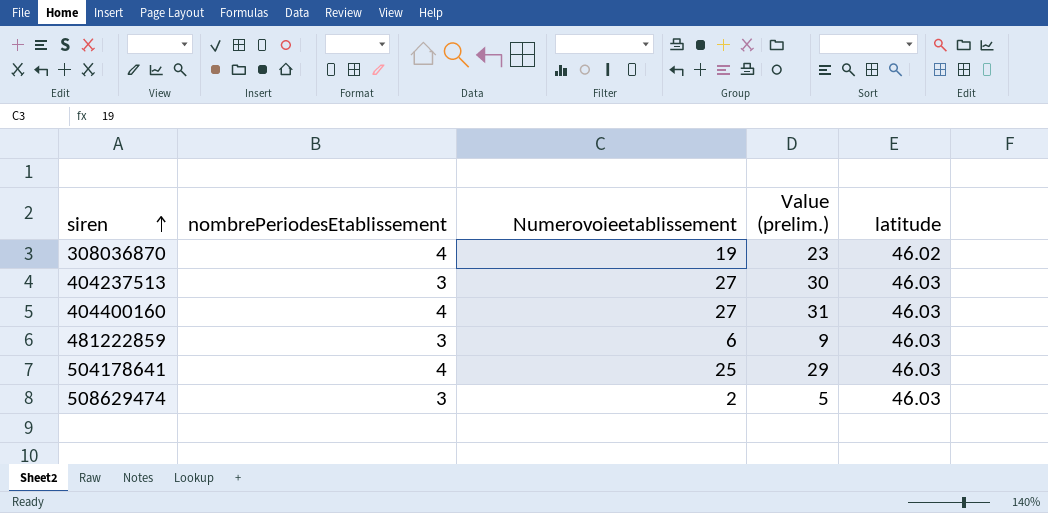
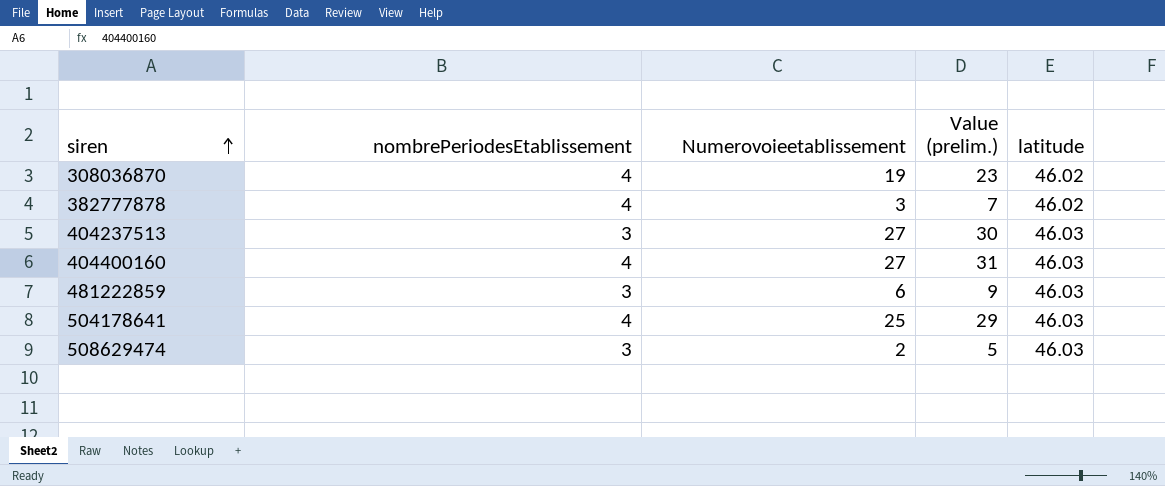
row 382777878: none -> 4 | 3 | 7 | 46.02

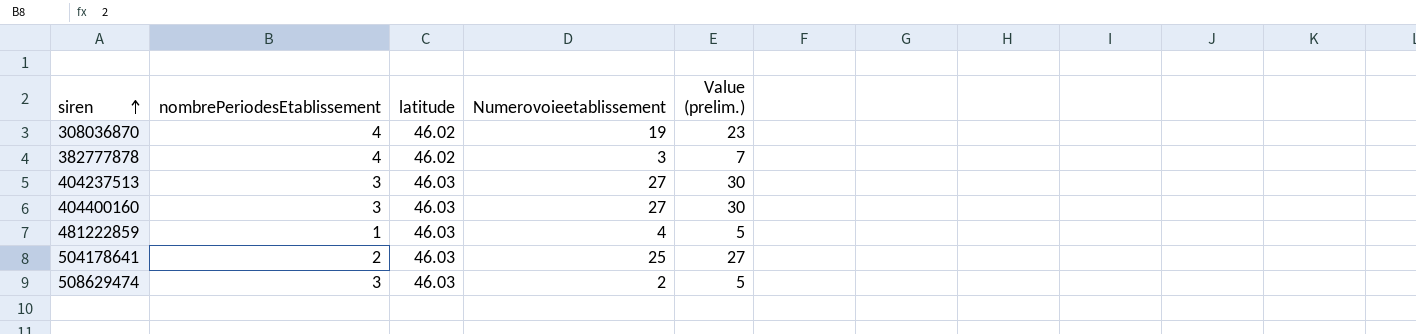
column latitude | position: 5 -> 3
404400160 | nombrePeriodesEtablissement: 4 -> 3
404400160 | Value (prelim.): 31 -> 30
481222859 | nombrePeriodesEtablissement: 3 -> 1
481222859 | Numerovoieetablissement: 6 -> 4
481222859 | Value (prelim.): 9 -> 5
504178641 | nombrePeriodesEtablissement: 4 -> 2
504178641 | Value (prelim.): 29 -> 27

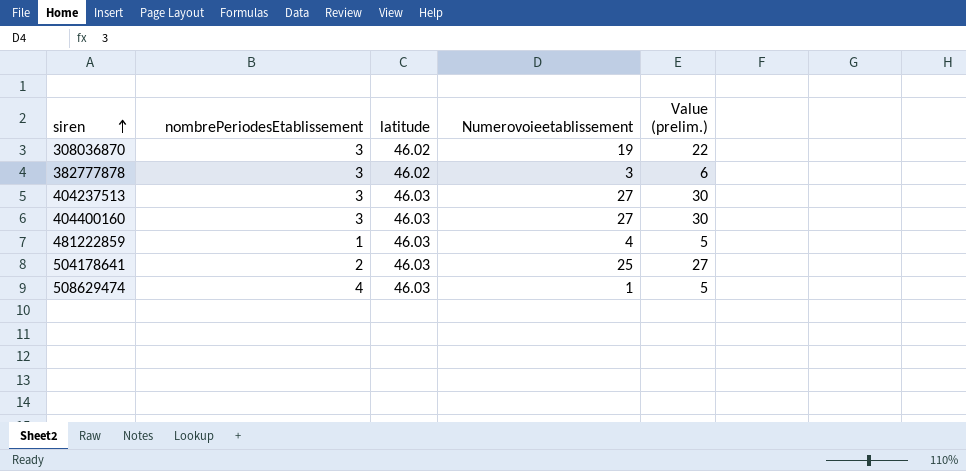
308036870 | nombrePeriodesEtablissement: 4 -> 3
308036870 | Value (prelim.): 23 -> 22
382777878 | nombrePeriodesEtablissement: 4 -> 3
382777878 | Value (prelim.): 7 -> 6
508629474 | nombrePeriodesEtablissement: 3 -> 4
508629474 | Numerovoieetablissement: 2 -> 1

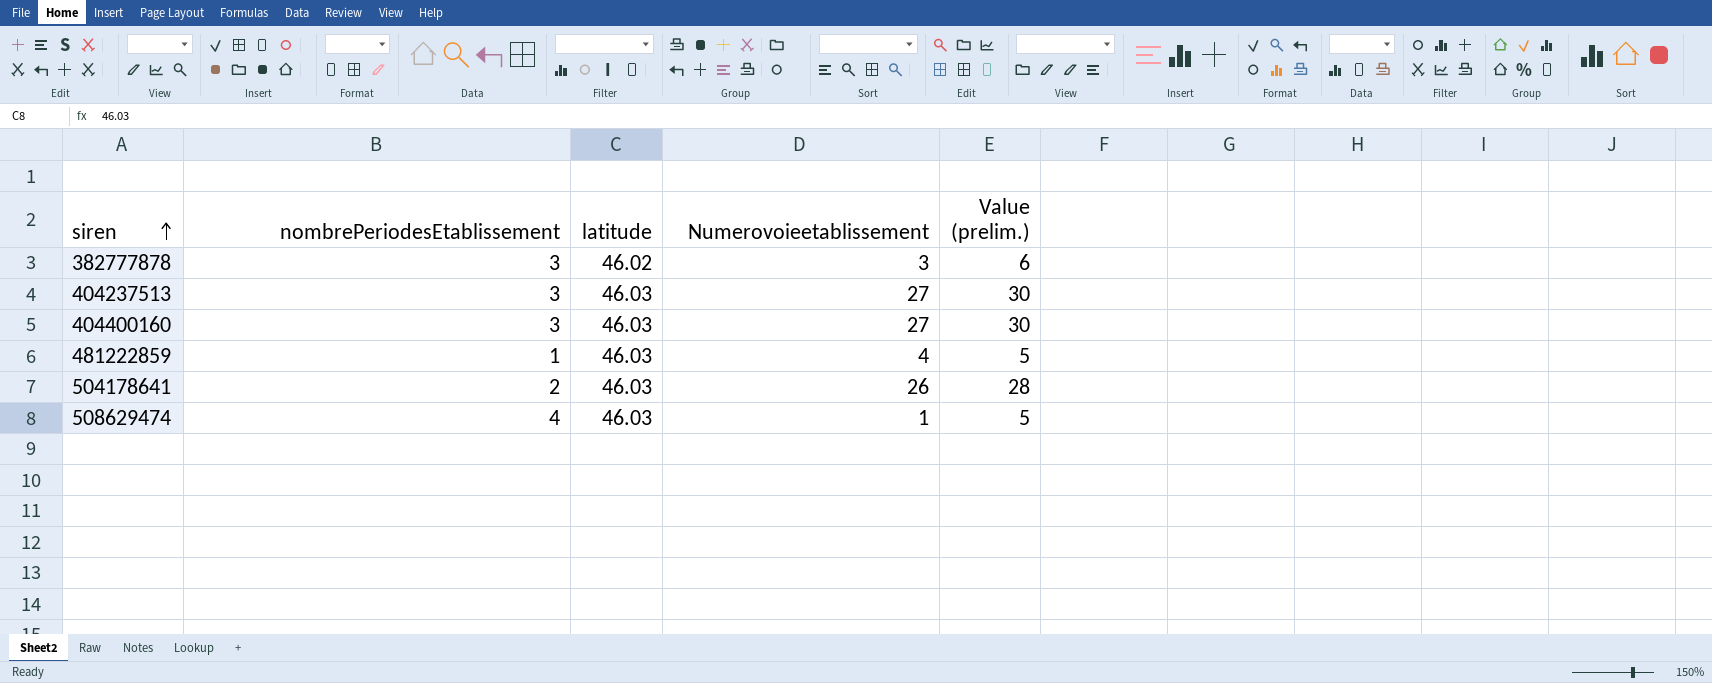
row 308036870: 3 | 46.02 | 19 | 22 -> none
504178641 | Numerovoieetablissement: 25 -> 26
504178641 | Value (prelim.): 27 -> 28

